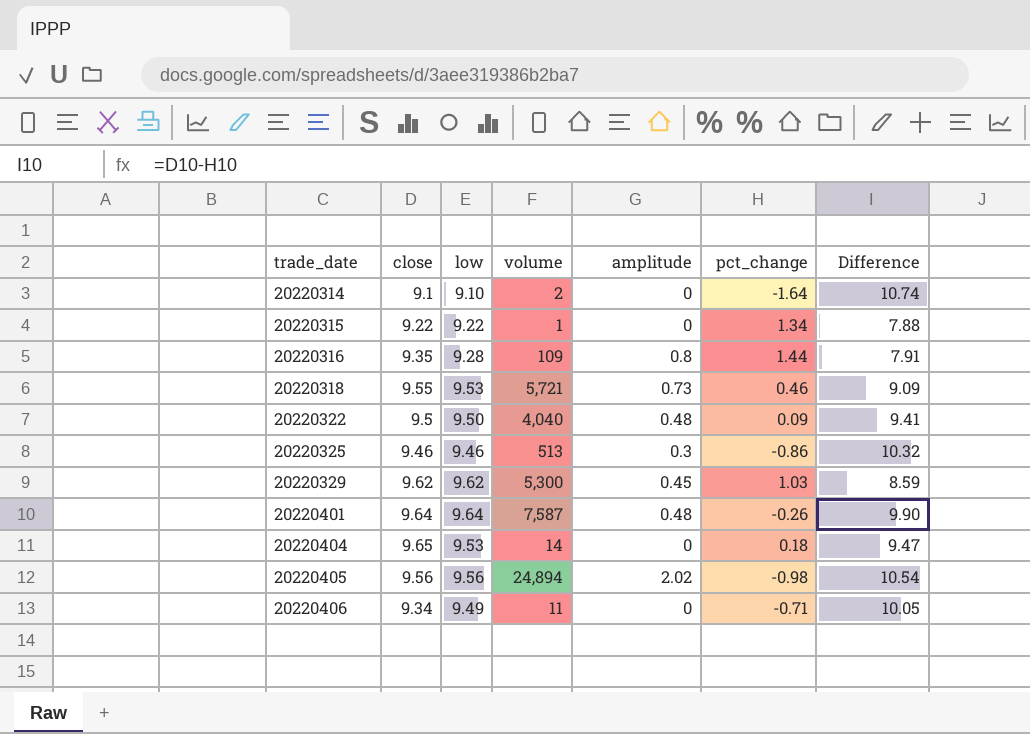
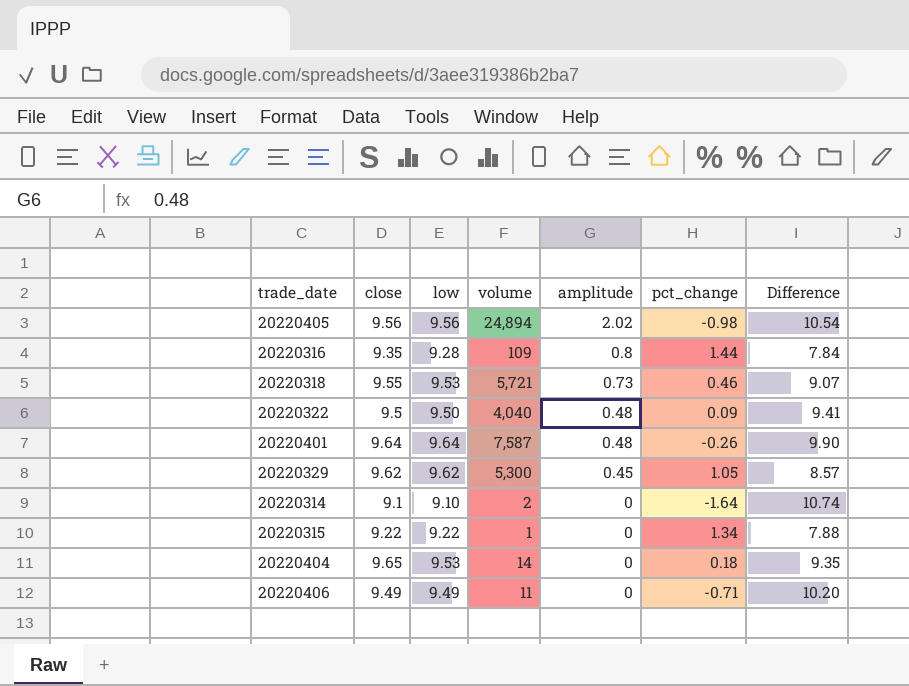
row order: trade_date ascending -> amplitude descending
column Difference | formula: [close] - [pct_change] -> [low] - [pct_change]
row 20220325: 9.46 | 9.46 | 513 | 0.3 | -0.86 | 10.32 -> none
20220329 | pct_change: 1.03 -> 1.05
20220406 | close: 9.34 -> 9.49

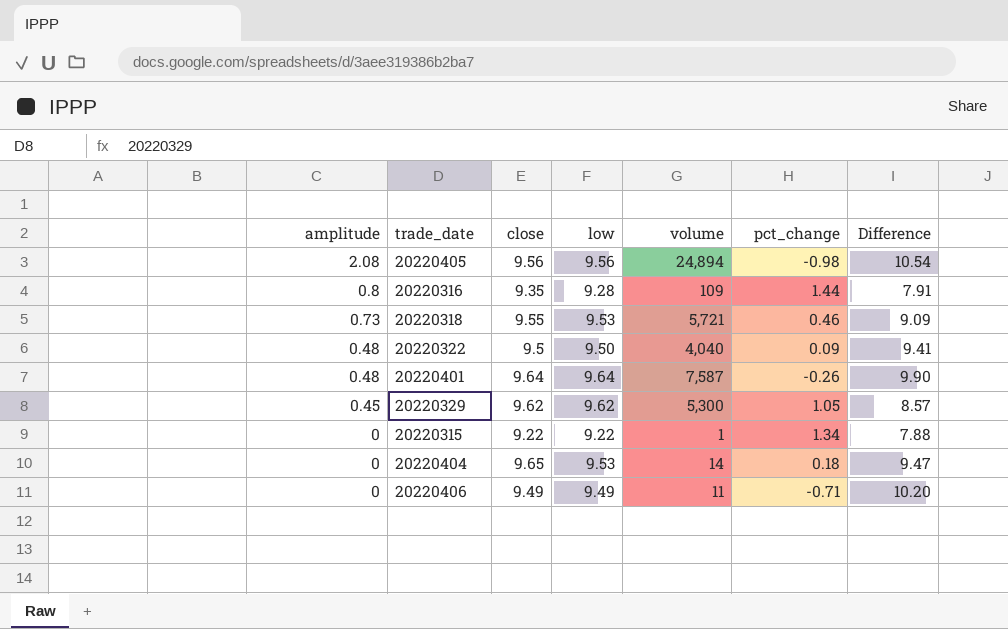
column amplitude | position: 5 -> 1
column Difference | formula: [low] - [pct_change] -> [close] - [pct_change]
row 20220314: 9.1 | 9.10 | 2 | 0 | -1.64 | 10.74 -> none
20220405 | amplitude: 2.02 -> 2.08

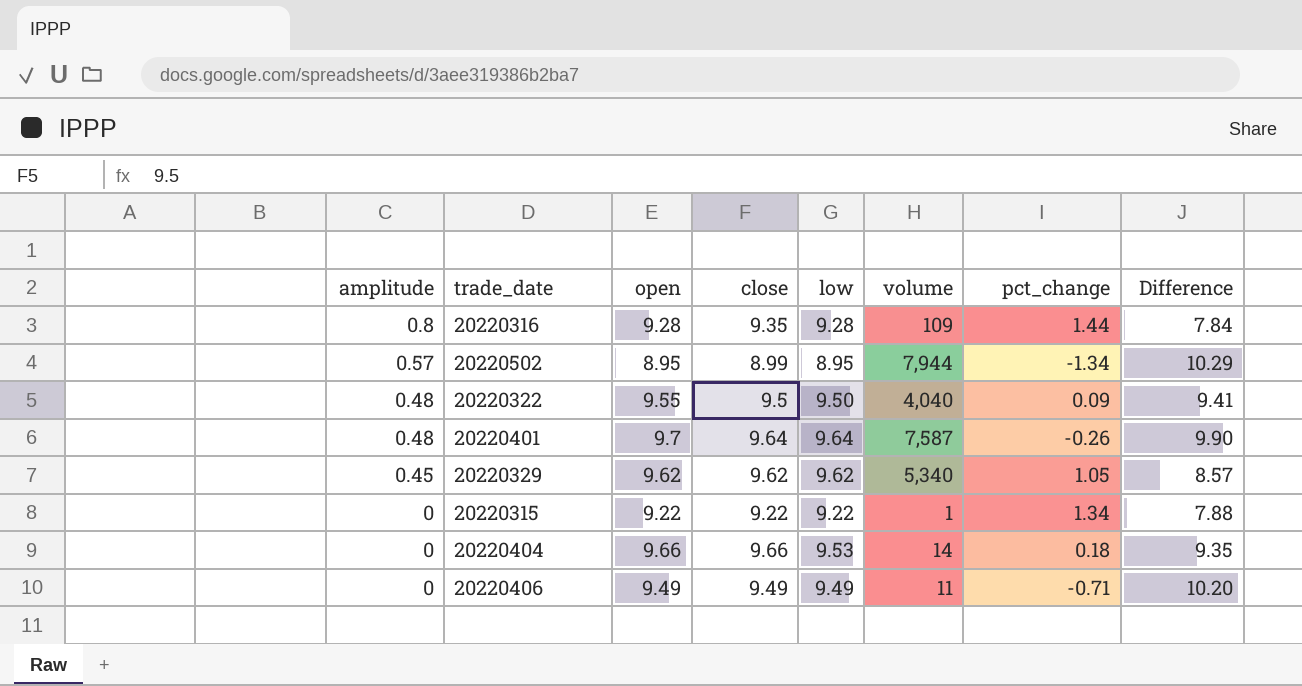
column open | position: none -> 3
column Difference | formula: [close] - [pct_change] -> [low] - [pct_change]
row 20220405: 2.08 | 9.56 | 9.56 | 24,894 | -0.98 | 10.54 -> none
row 20220318: 0.73 | 9.55 | 9.53 | 5,721 | 0.46 | 9.09 -> none
row 20220502: none -> 0.57 | 8.95 | 8.99 | 8.95 | 7,944 | -1.34 | 10.29
20220329 | volume: 5,300 -> 5,340
20220404 | close: 9.65 -> 9.66

